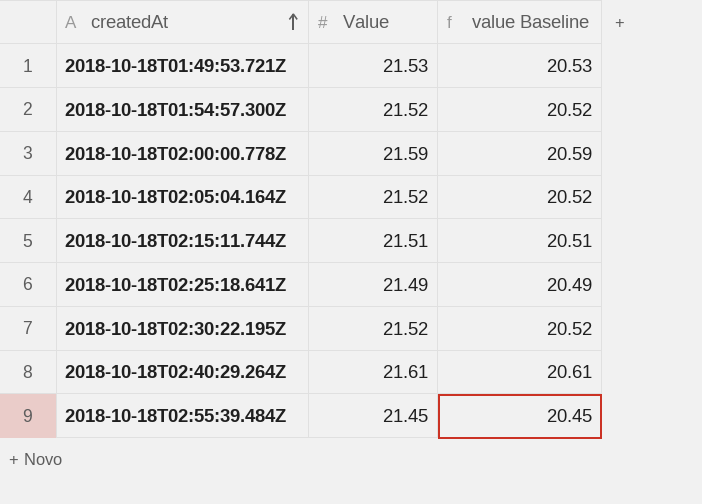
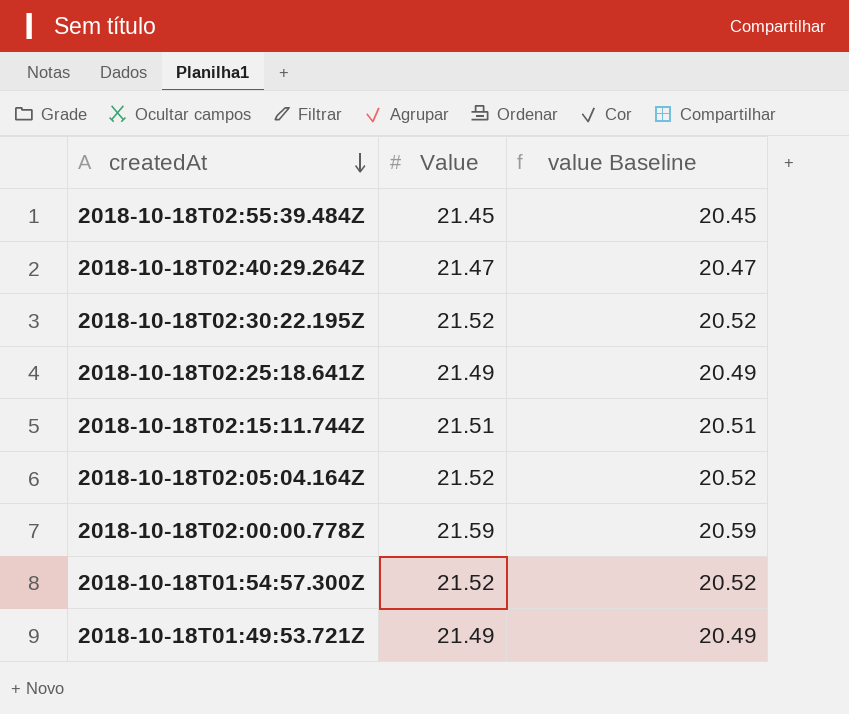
row order: createdAt ascending -> createdAt descending
2018-10-18T02:40:29.264Z | Value: 21.61 -> 21.47
2018-10-18T02:40:29.264Z | value Baseline: 20.61 -> 20.47
2018-10-18T01:49:53.721Z | Value: 21.53 -> 21.49
2018-10-18T01:49:53.721Z | value Baseline: 20.53 -> 20.49

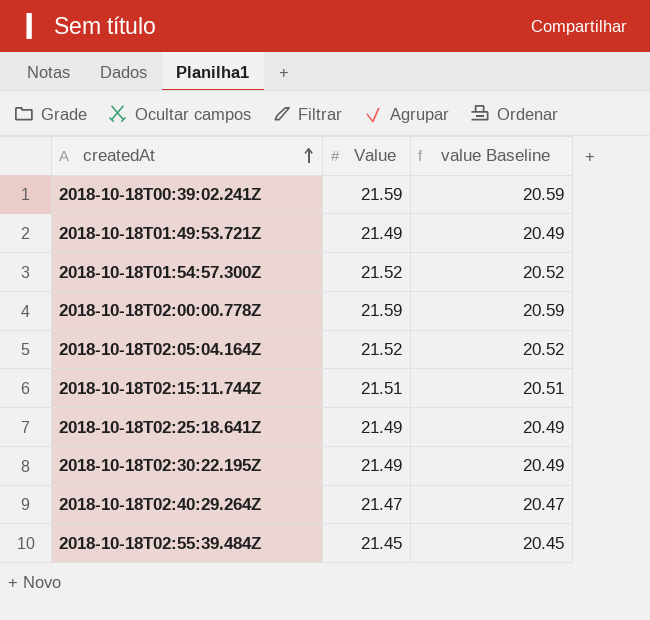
row order: createdAt descending -> createdAt ascending
row 2018-10-18T00:39:02.241Z: none -> 21.59 | 20.59
2018-10-18T02:30:22.195Z | Value: 21.52 -> 21.49
2018-10-18T02:30:22.195Z | value Baseline: 20.52 -> 20.49

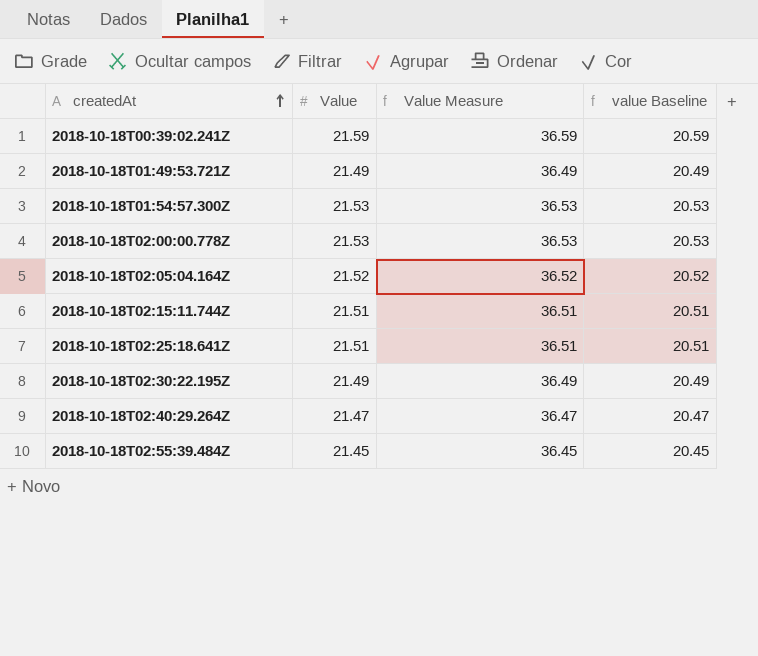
column Value Measure | formula: none -> [Value] + 15
2018-10-18T01:54:57.300Z | Value: 21.52 -> 21.53
2018-10-18T01:54:57.300Z | value Baseline: 20.52 -> 20.53
2018-10-18T02:00:00.778Z | Value: 21.59 -> 21.53
2018-10-18T02:00:00.778Z | value Baseline: 20.59 -> 20.53
2018-10-18T02:25:18.641Z | Value: 21.49 -> 21.51
2018-10-18T02:25:18.641Z | value Baseline: 20.49 -> 20.51

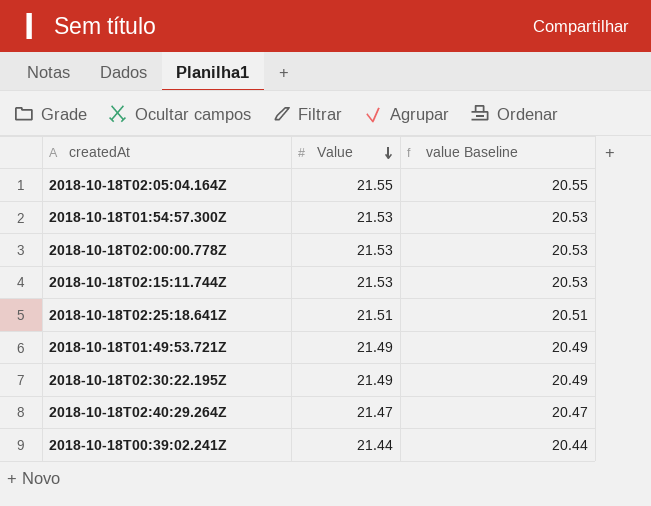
row order: createdAt ascending -> Value descending
column Value Measure | formula: [Value] + 15 -> none
row 2018-10-18T02:55:39.484Z: 21.45 | 36.45 | 20.45 -> none
2018-10-18T02:05:04.164Z | Value: 21.52 -> 21.55
2018-10-18T02:05:04.164Z | value Baseline: 20.52 -> 20.55
2018-10-18T02:15:11.744Z | Value: 21.51 -> 21.53
2018-10-18T02:15:11.744Z | value Baseline: 20.51 -> 20.53
2018-10-18T00:39:02.241Z | Value: 21.59 -> 21.44
2018-10-18T00:39:02.241Z | value Baseline: 20.59 -> 20.44

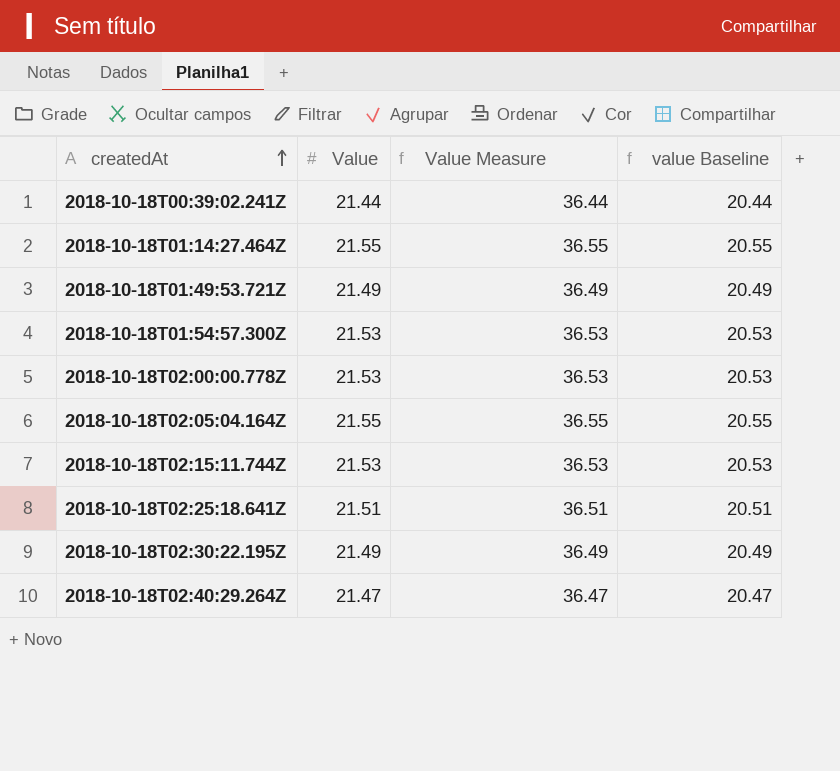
row order: Value descending -> createdAt ascending
column Value Measure | formula: none -> [Value] + 15
row 2018-10-18T01:14:27.464Z: none -> 21.55 | 36.55 | 20.55

